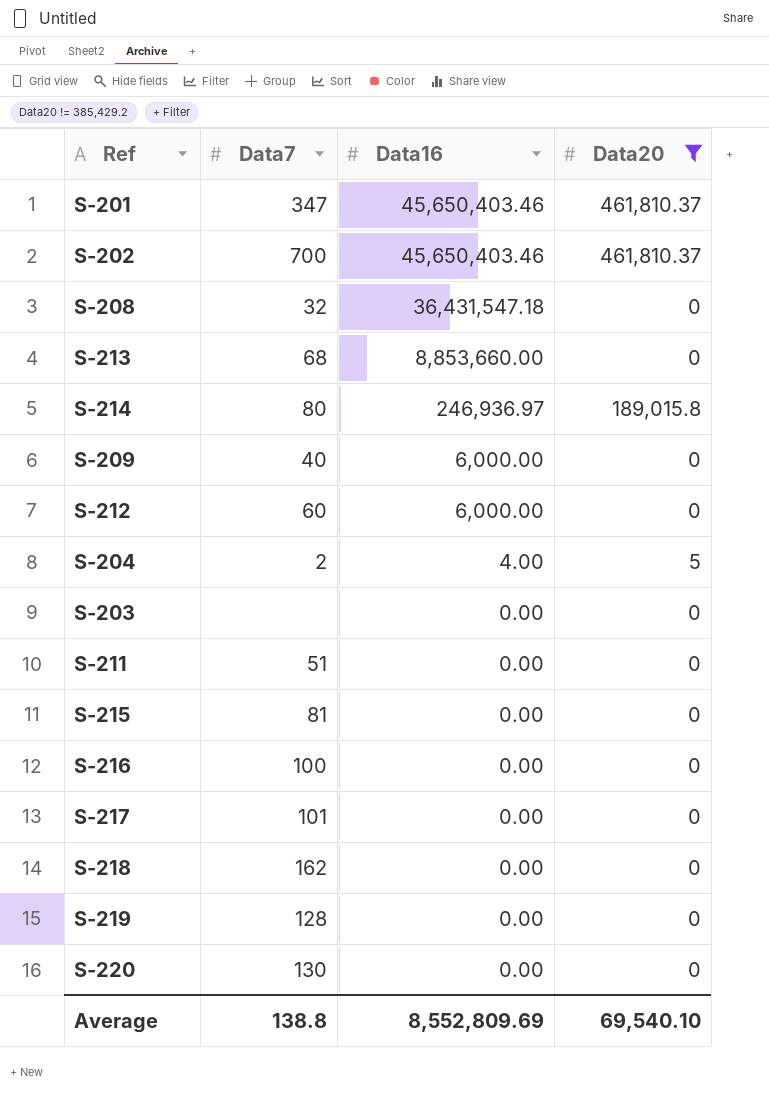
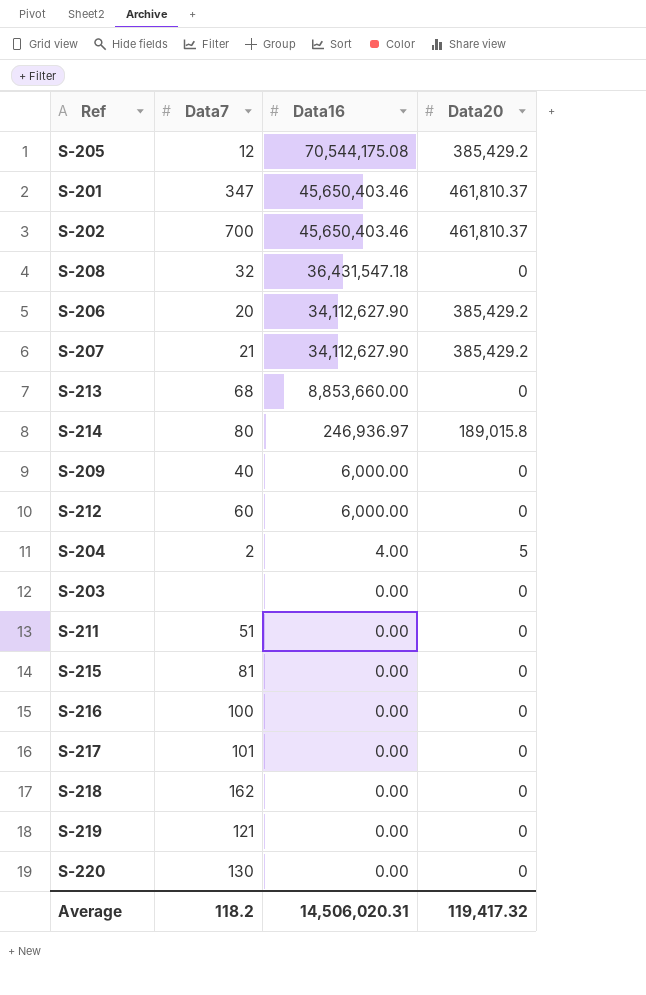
filter: Data20 != 385,429.2 -> none
S-219 | Data7: 128 -> 121
Average | Data7: 138.8 -> 118.2
Average | Data16: 8,552,809.69 -> 14,506,020.31
Average | Data20: 69,540.10 -> 119,417.32

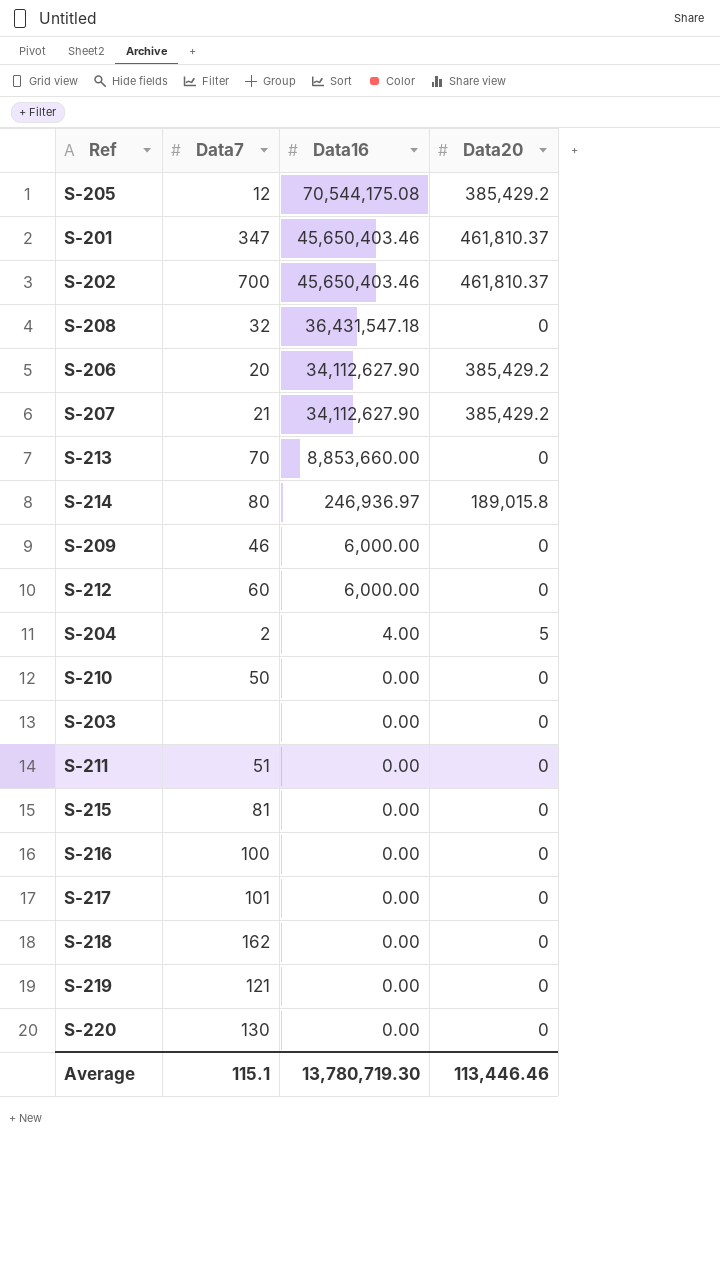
S-213 | Data7: 68 -> 70
S-209 | Data7: 40 -> 46
row S-210: none -> 50 | 0.00 | 0
Average | Data7: 118.2 -> 115.1
Average | Data16: 14,506,020.31 -> 13,780,719.30
Average | Data20: 119,417.32 -> 113,446.46

